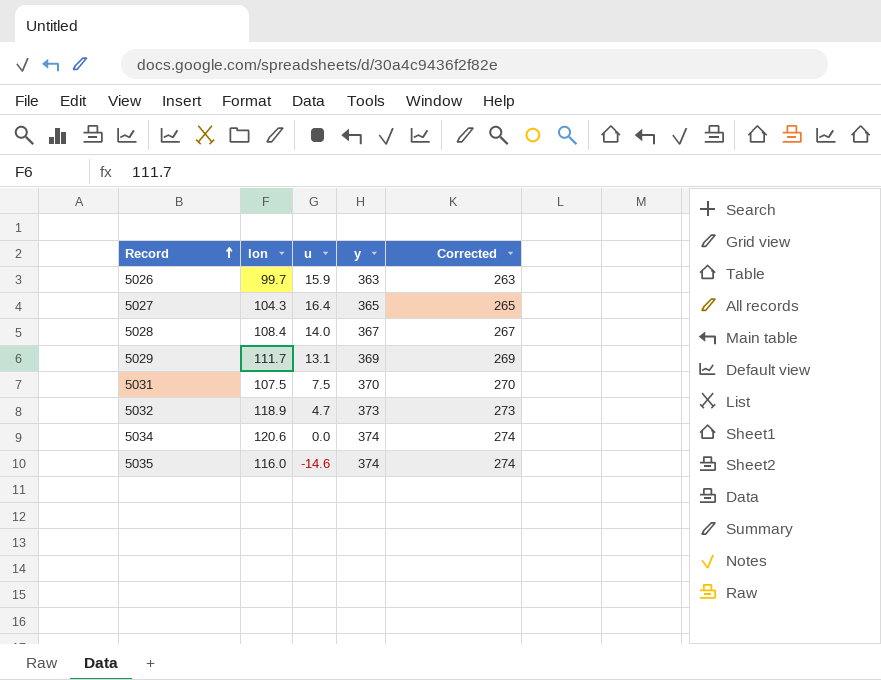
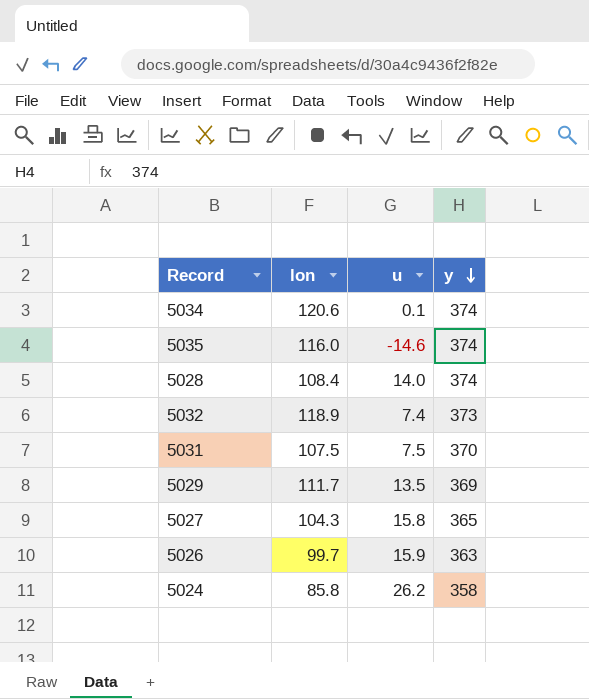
row order: Record ascending -> y descending
column Corrected | formula: [y] - 100 -> none
5034 | u: 0.0 -> 0.1
5028 | y: 367 -> 374
5032 | u: 4.7 -> 7.4
5029 | u: 13.1 -> 13.5
5027 | u: 16.4 -> 15.8
row 5024: none -> 85.8 | 26.2 | 358

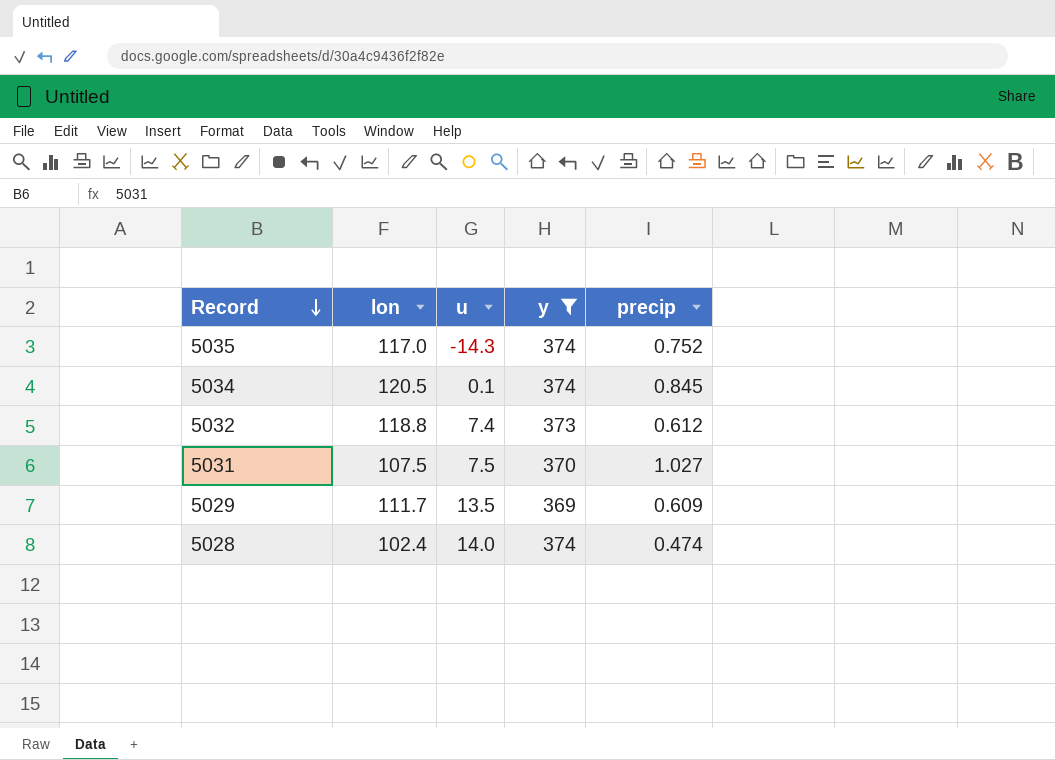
filter: none -> y >= 369
row order: y descending -> Record descending
column precip | position: none -> 5
5035 | lon: 116.0 -> 117.0
5035 | u: -14.6 -> -14.3
5034 | lon: 120.6 -> 120.5
5032 | lon: 118.9 -> 118.8
5028 | lon: 108.4 -> 102.4

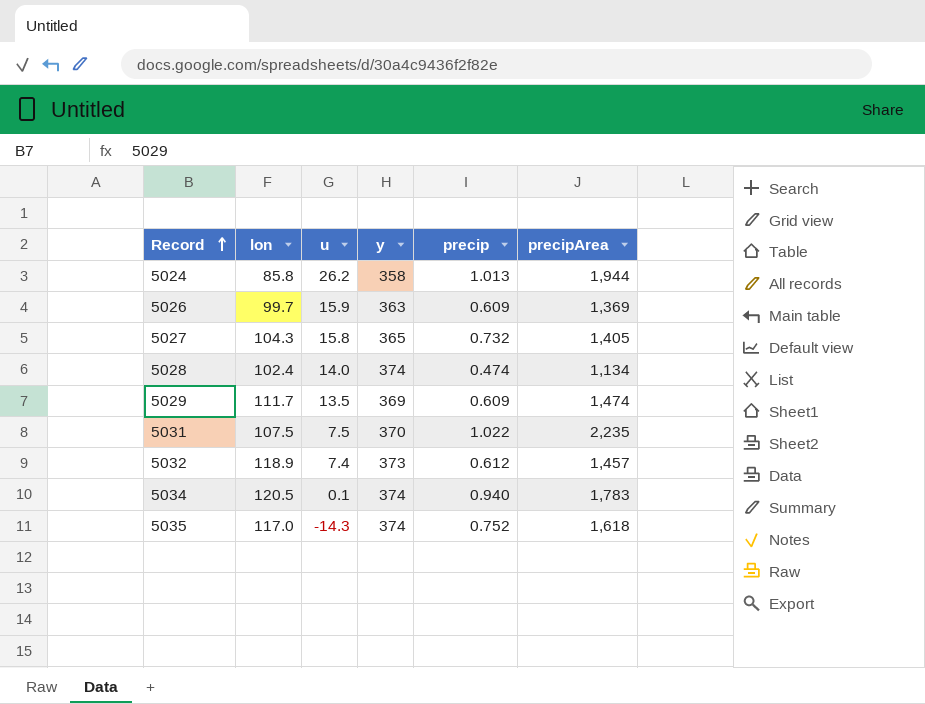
filter: y >= 369 -> none
row order: Record descending -> Record ascending
column precipArea | position: none -> 6
5031 | precip: 1.027 -> 1.022
5032 | lon: 118.8 -> 118.9
5034 | precip: 0.845 -> 0.940

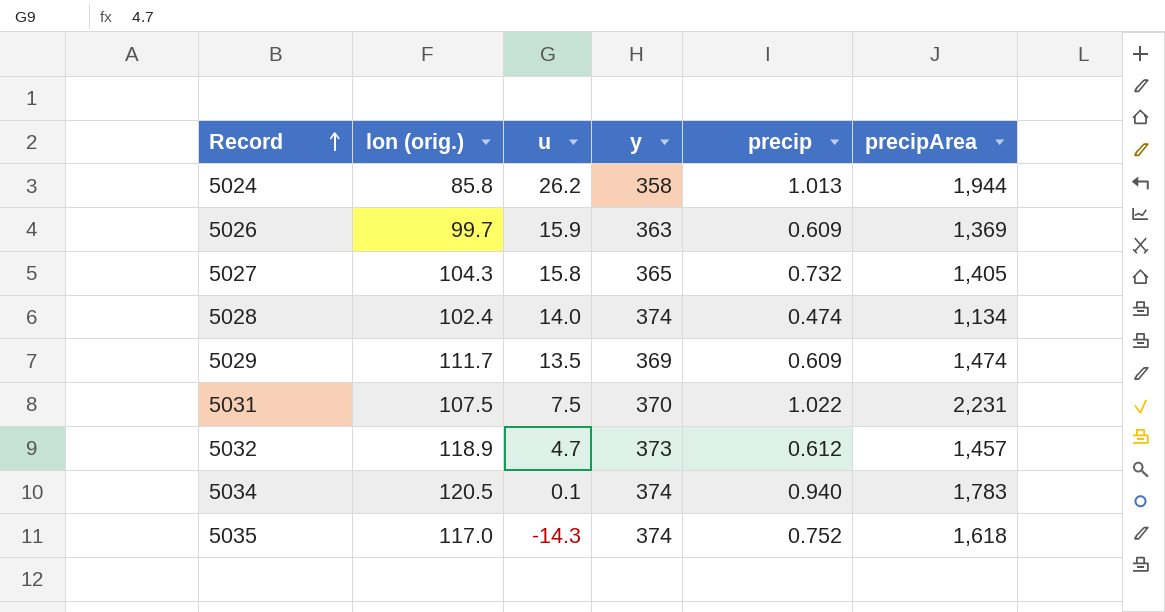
column name: lon -> lon (orig.)
5031 | precipArea: 2,235 -> 2,231
5032 | u: 7.4 -> 4.7

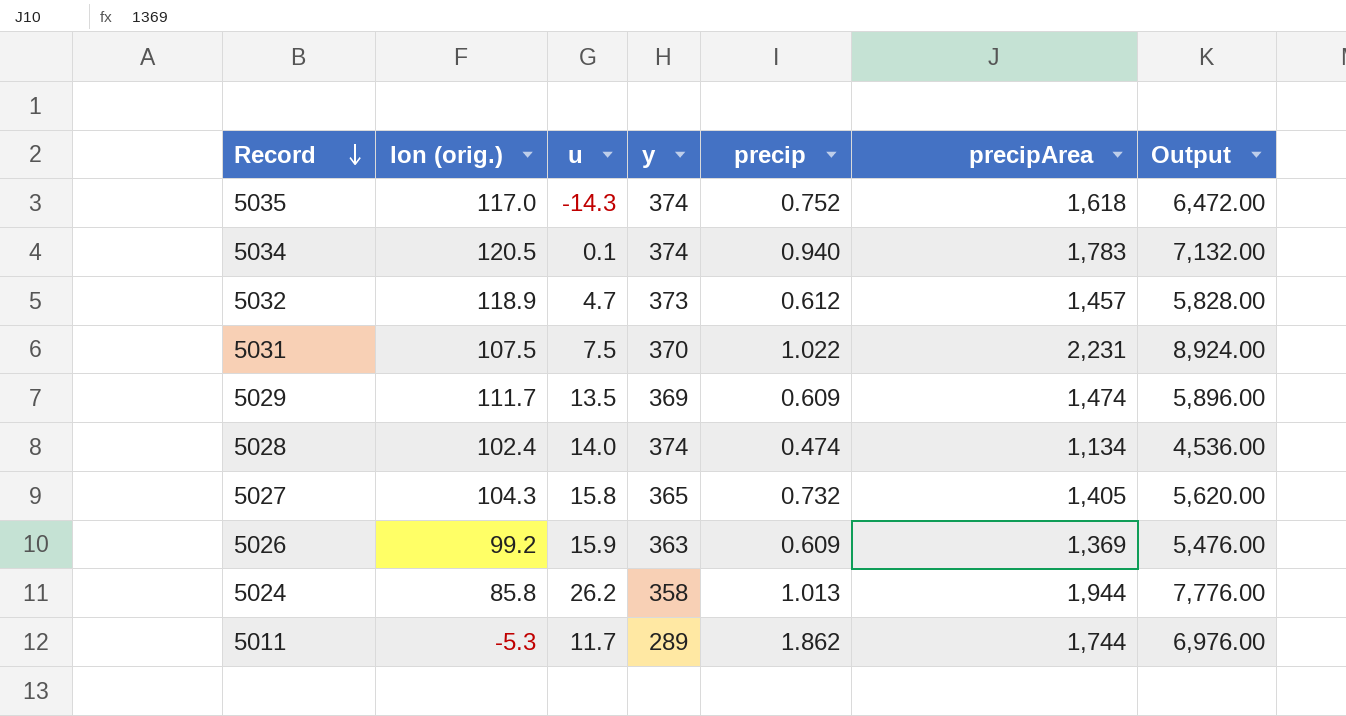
row order: Record ascending -> Record descending
column Output | formula: none -> [precipArea] * 4
5026 | lon (orig.): 99.7 -> 99.2
row 5011: none -> -5.3 | 11.7 | 289 | 1.862 | 1,744 | 6,976.00

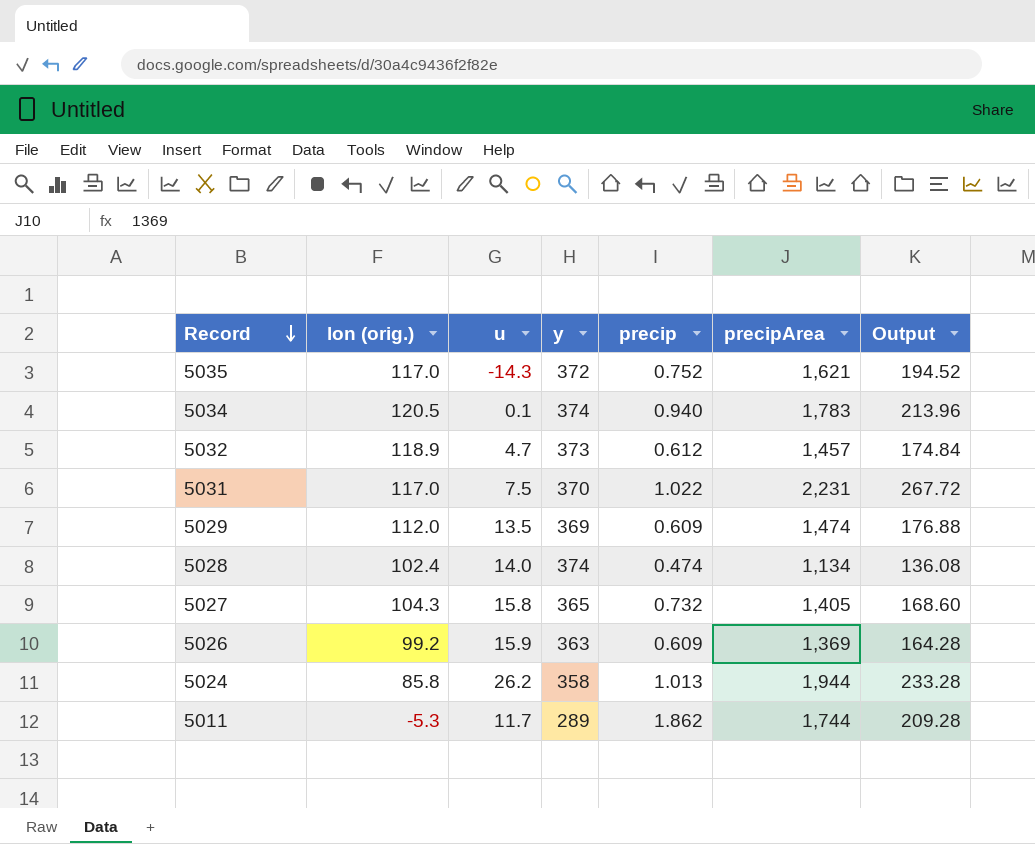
column Output | formula: [precipArea] * 4 -> [precipArea] * 0.12
5035 | y: 374 -> 372
5035 | precipArea: 1,618 -> 1,621
5031 | lon (orig.): 107.5 -> 117.0
5029 | lon (orig.): 111.7 -> 112.0

